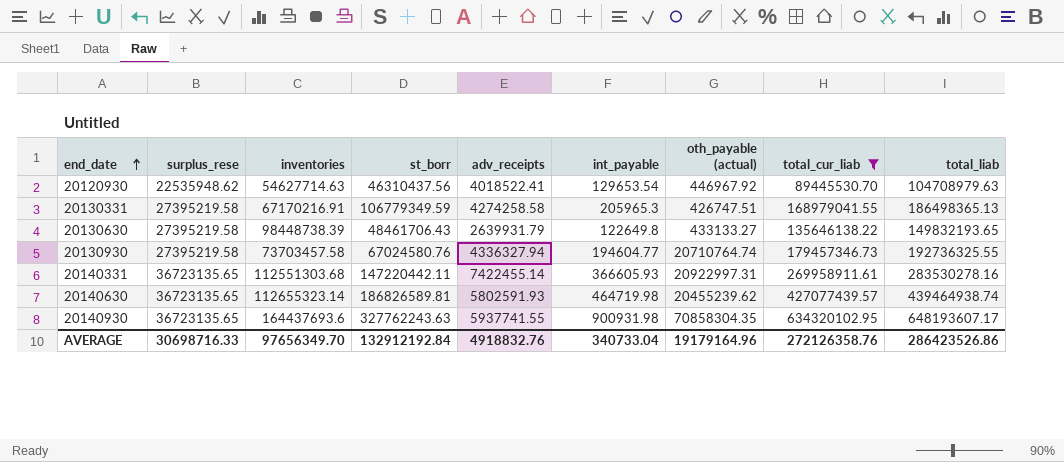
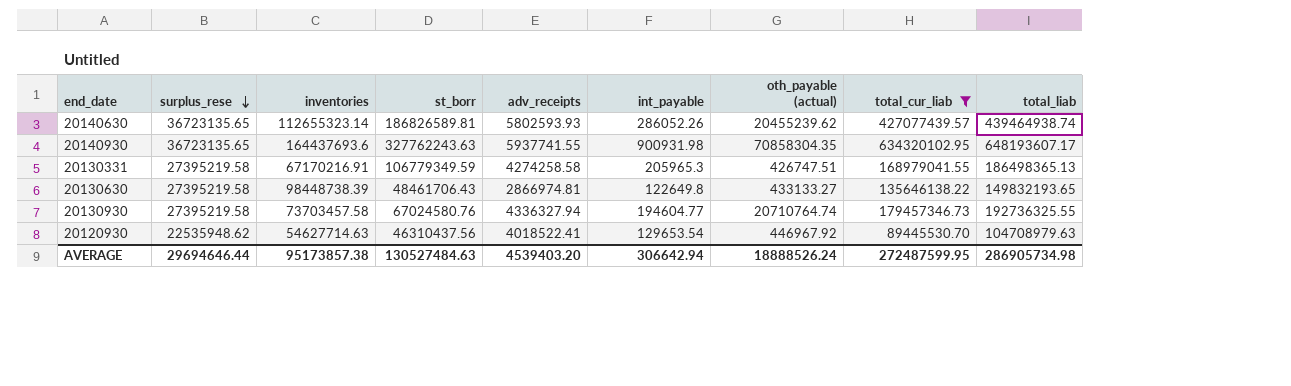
row order: end_date ascending -> surplus_rese descending
row 20140331: 36723135.65 | 112551303.68 | 147220442.11 | 7422455.14 | 366605.93 | 20922997.31 | 269958911.61 | 283530278.16 -> none
20140630 | adv_receipts: 5802591.93 -> 5802593.93
20140630 | int_payable: 464719.98 -> 286052.26
20130630 | adv_receipts: 2639931.79 -> 2866974.81
AVERAGE | surplus_rese: 30698716.33 -> 29694646.44
AVERAGE | inventories: 97656349.70 -> 95173857.38
AVERAGE | st_borr: 132912192.84 -> 130527484.63
AVERAGE | adv_receipts: 4918832.76 -> 4539403.20
AVERAGE | int_payable: 340733.04 -> 306642.94
AVERAGE | oth_payable (actual): 19179164.96 -> 18888526.24
AVERAGE | total_cur_liab: 272126358.76 -> 272487599.95
AVERAGE | total_liab: 286423526.86 -> 286905734.98

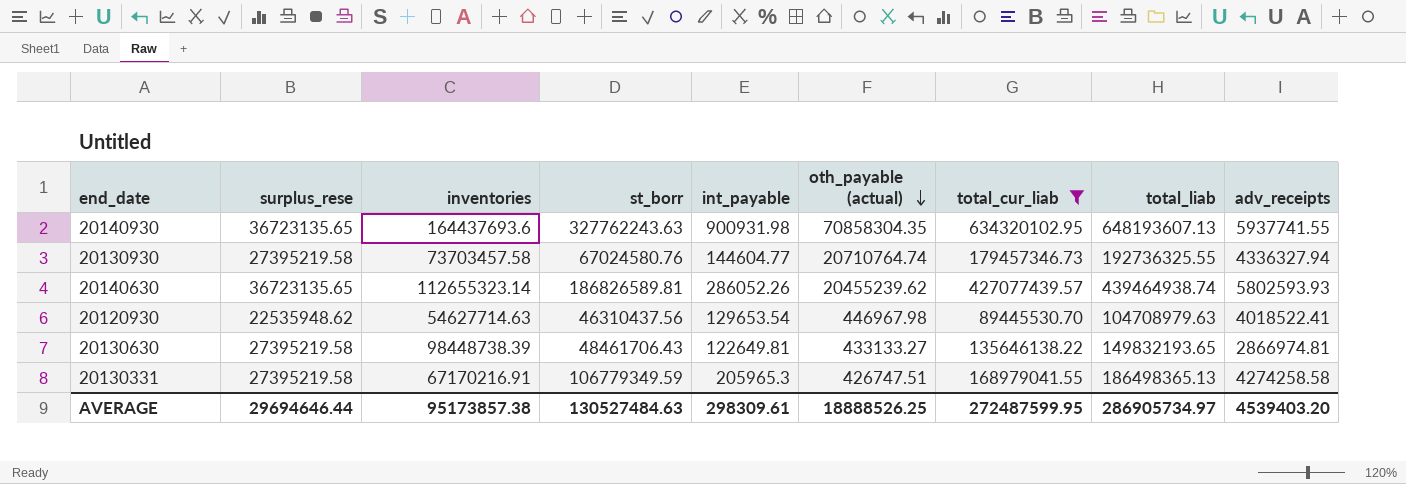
row order: surplus_rese descending -> oth_payable (actual) descending
column adv_receipts | position: 5 -> 9
20140930 | total_liab: 648193607.17 -> 648193607.13
20130930 | int_payable: 194604.77 -> 144604.77
20120930 | oth_payable (actual): 446967.92 -> 446967.98
20130630 | int_payable: 122649.8 -> 122649.81
AVERAGE | int_payable: 306642.94 -> 298309.61
AVERAGE | oth_payable (actual): 18888526.24 -> 18888526.25
AVERAGE | total_liab: 286905734.98 -> 286905734.97

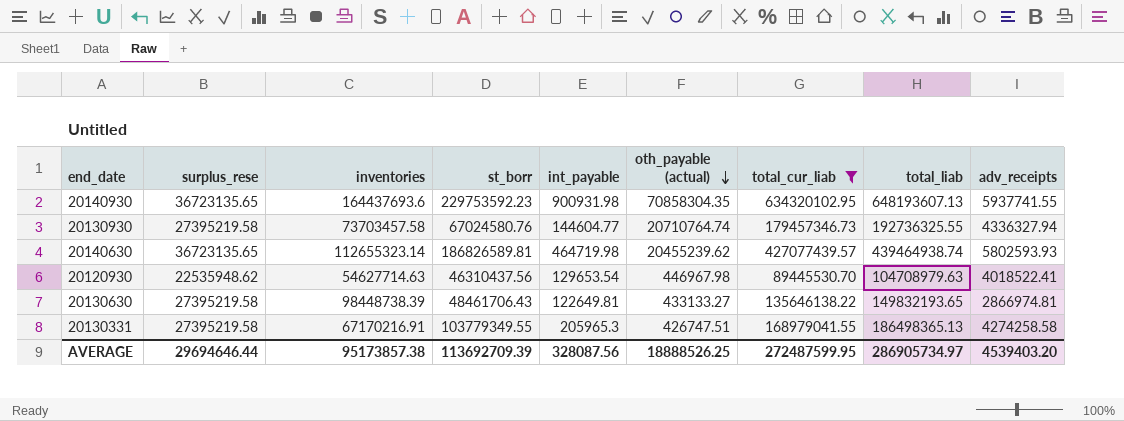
20140930 | st_borr: 327762243.63 -> 229753592.23
20140630 | int_payable: 286052.26 -> 464719.98
20130331 | st_borr: 106779349.59 -> 103779349.55
AVERAGE | st_borr: 130527484.63 -> 113692709.39
AVERAGE | int_payable: 298309.61 -> 328087.56

